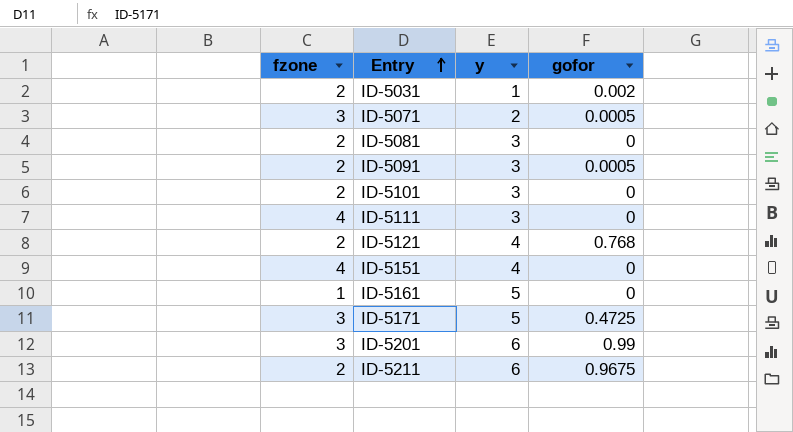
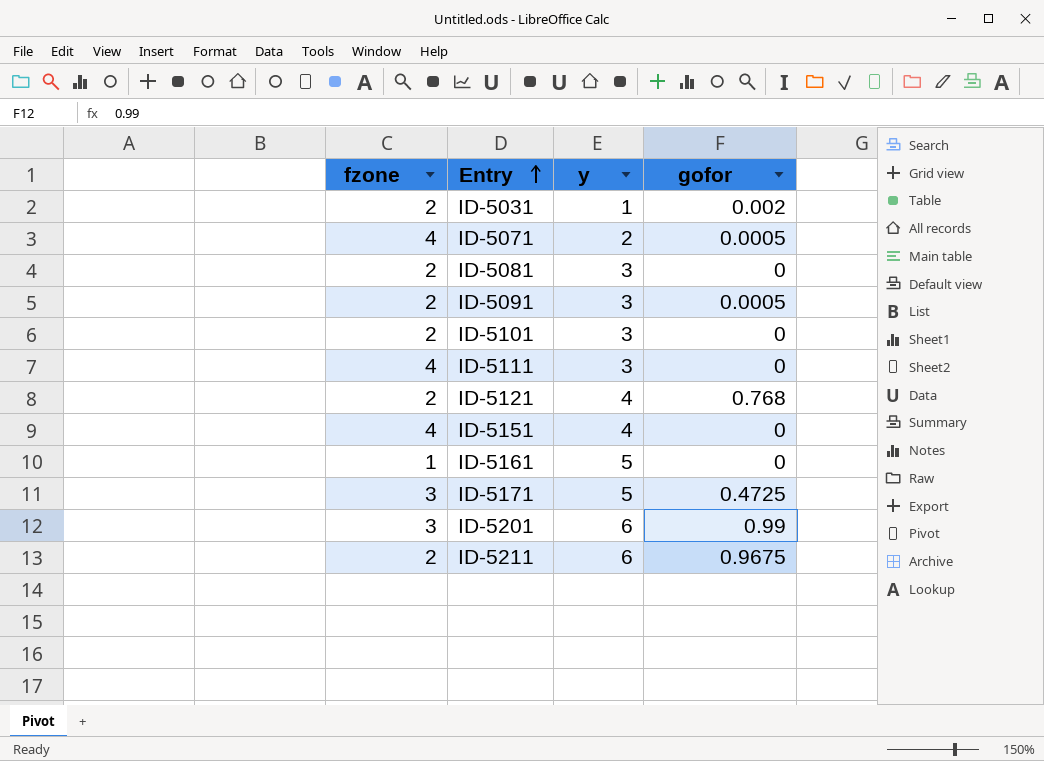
ID-5071 | fzone: 3 -> 4

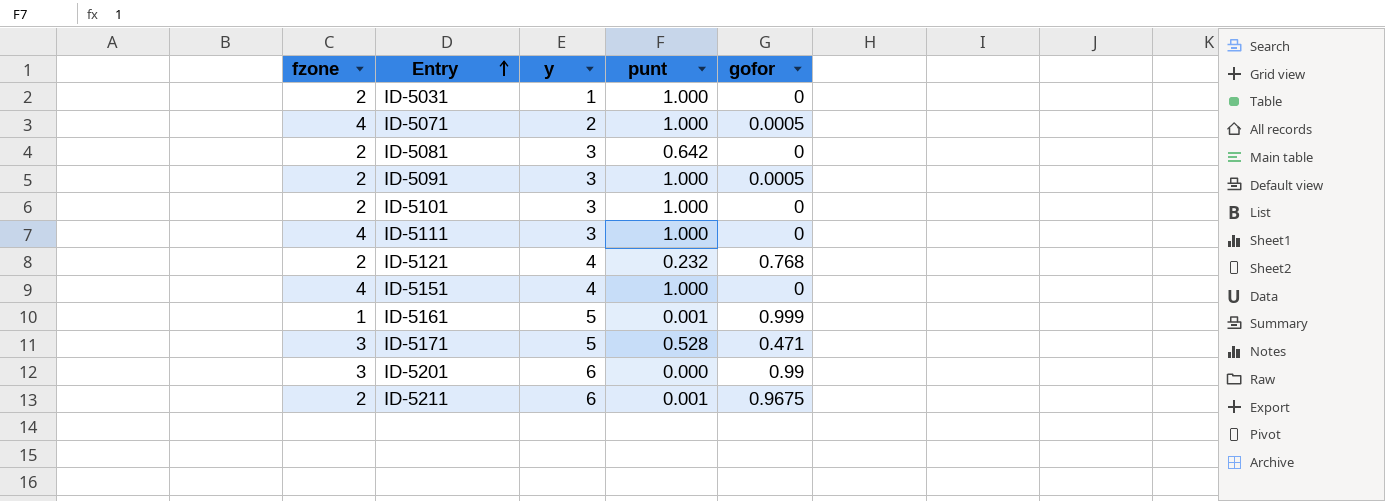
column punt | position: none -> 4
ID-5031 | gofor: 0.002 -> 0
ID-5161 | gofor: 0 -> 0.999
ID-5171 | gofor: 0.4725 -> 0.471

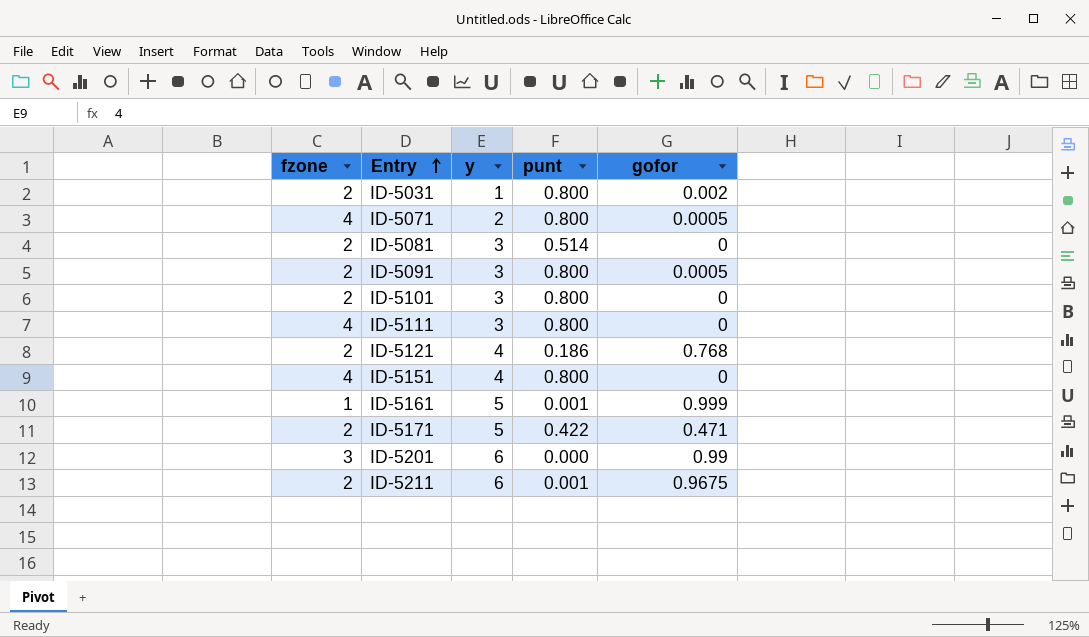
ID-5031 | punt: 1.000 -> 0.800
ID-5031 | gofor: 0 -> 0.002
ID-5071 | punt: 1.000 -> 0.800
ID-5081 | punt: 0.642 -> 0.514
ID-5091 | punt: 1.000 -> 0.800
ID-5101 | punt: 1.000 -> 0.800
ID-5111 | punt: 1.000 -> 0.800
ID-5121 | punt: 0.232 -> 0.186
ID-5151 | punt: 1.000 -> 0.800
ID-5171 | fzone: 3 -> 2
ID-5171 | punt: 0.528 -> 0.422

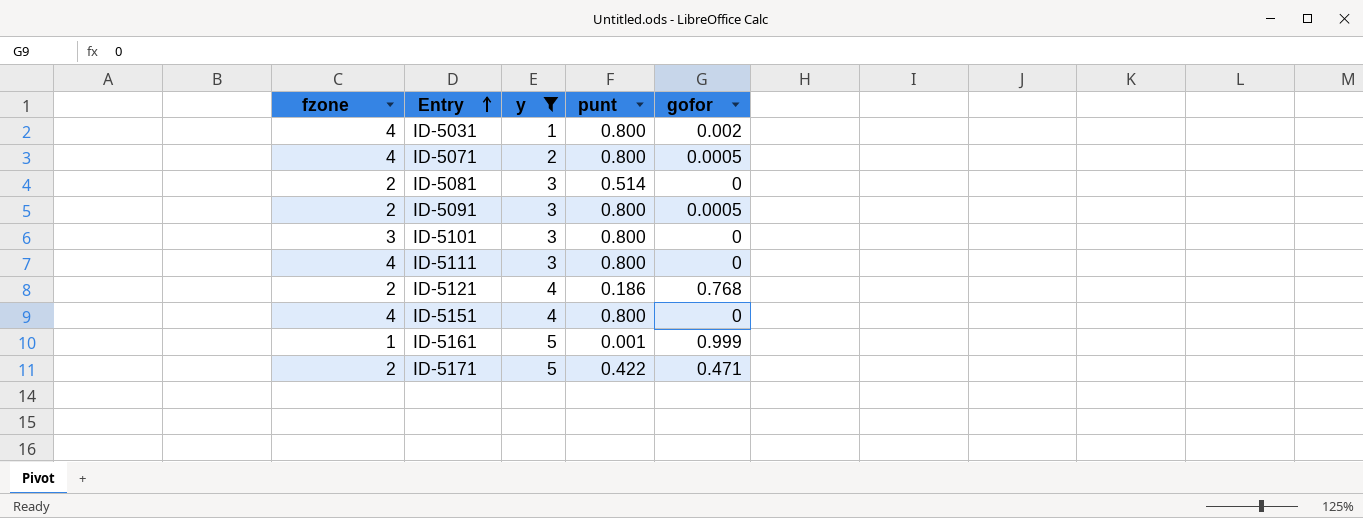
filter: none -> y != 6
ID-5031 | fzone: 2 -> 4
ID-5101 | fzone: 2 -> 3

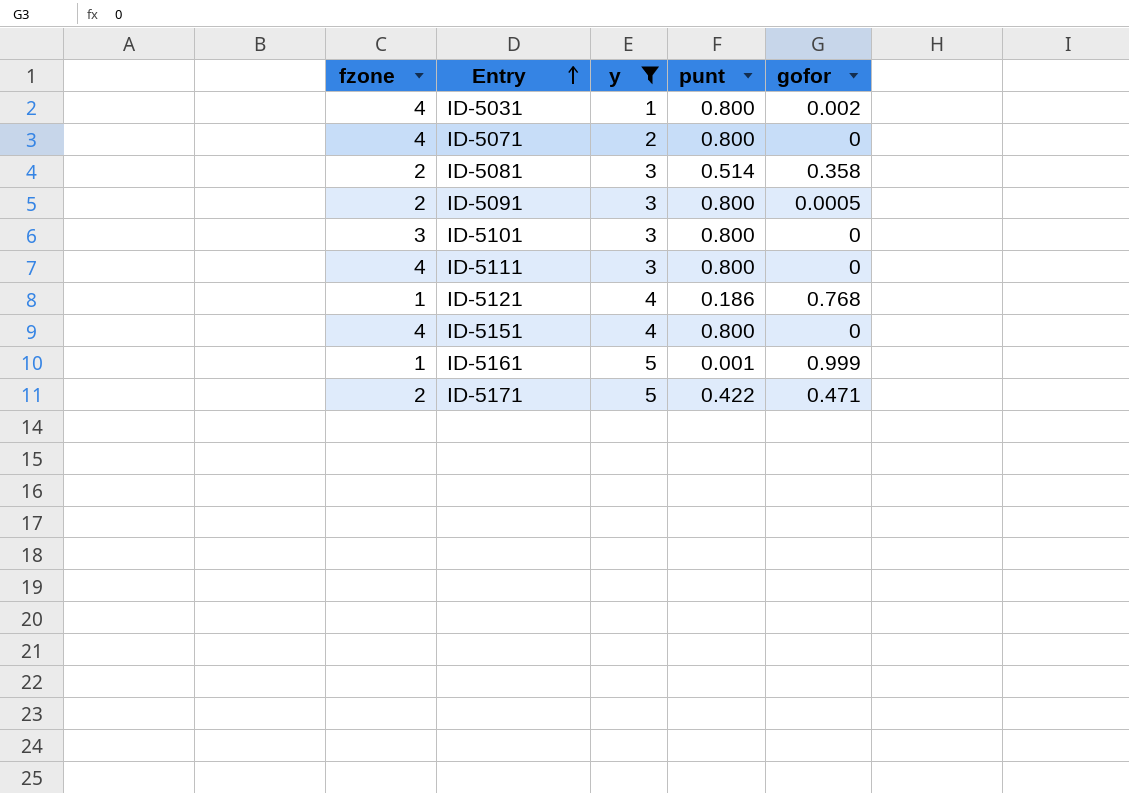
ID-5071 | gofor: 0.0005 -> 0
ID-5081 | gofor: 0 -> 0.358
ID-5121 | fzone: 2 -> 1

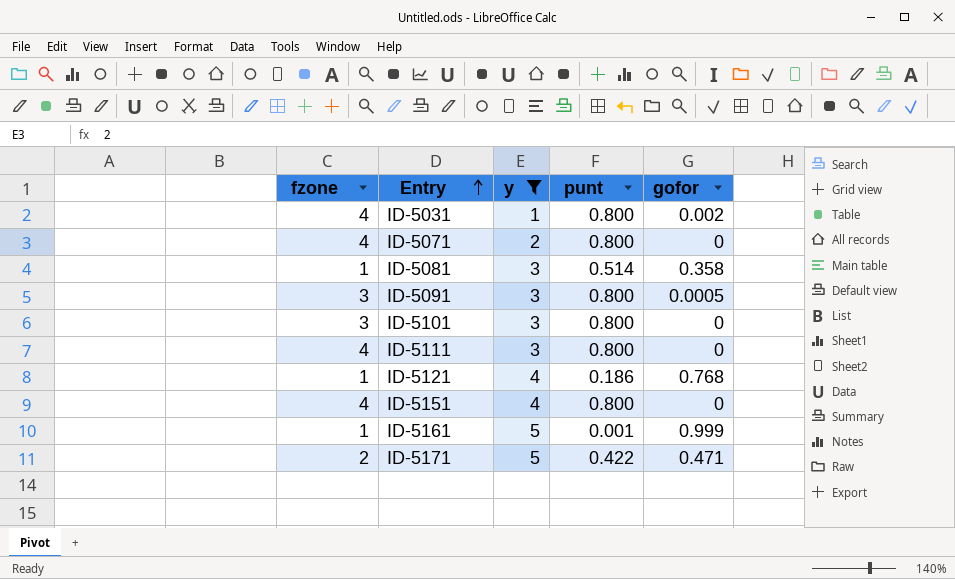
ID-5081 | fzone: 2 -> 1
ID-5091 | fzone: 2 -> 3

